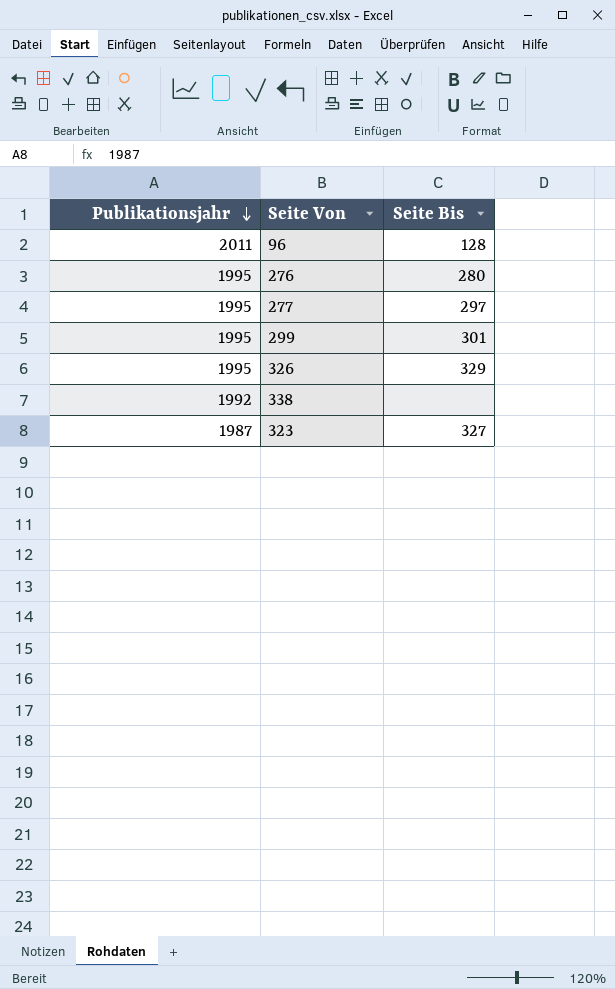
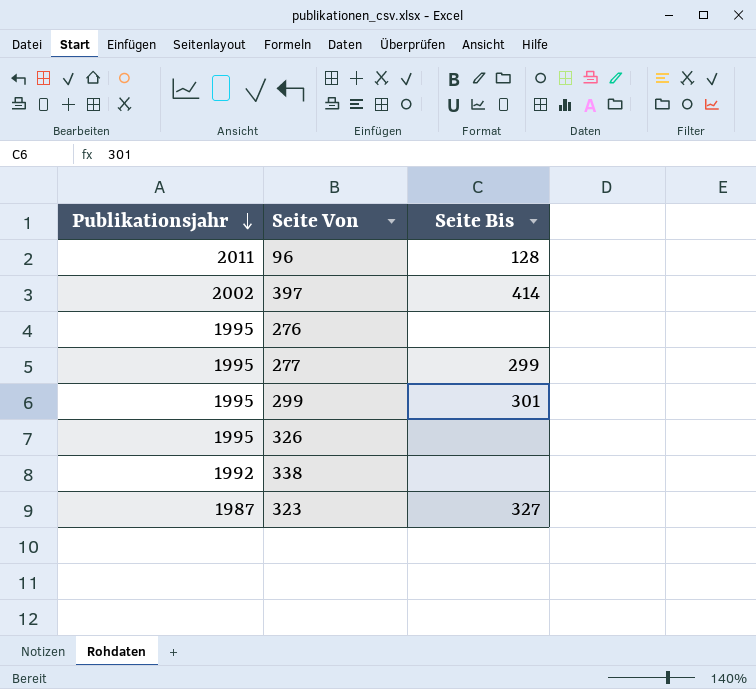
row 397: none -> 2002 | 414
276 | Seite Bis: 280 -> none
277 | Seite Bis: 297 -> 299
326 | Seite Bis: 329 -> none

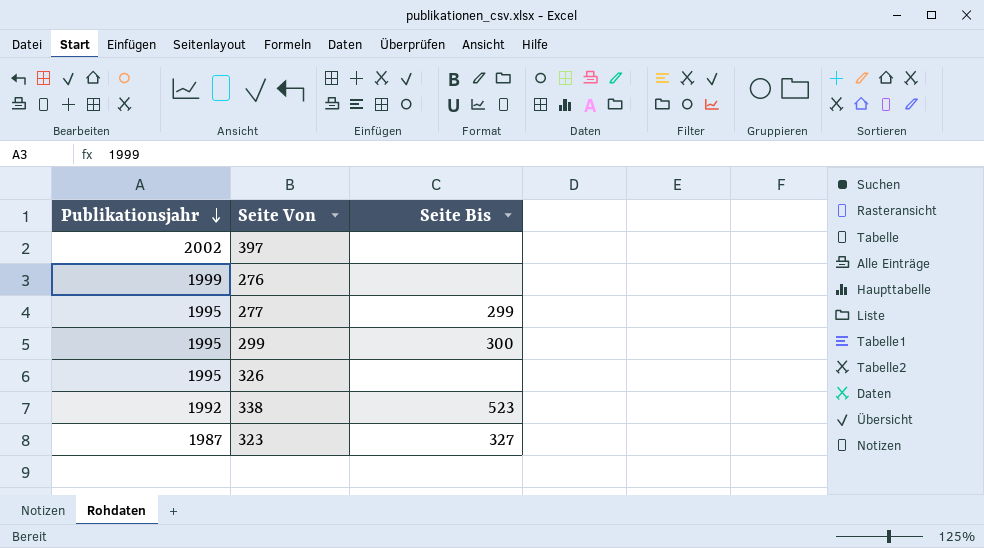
row 96: 2011 | 128 -> none
397 | Seite Bis: 414 -> none
276 | Publikationsjahr: 1995 -> 1999
299 | Seite Bis: 301 -> 300
338 | Seite Bis: none -> 523

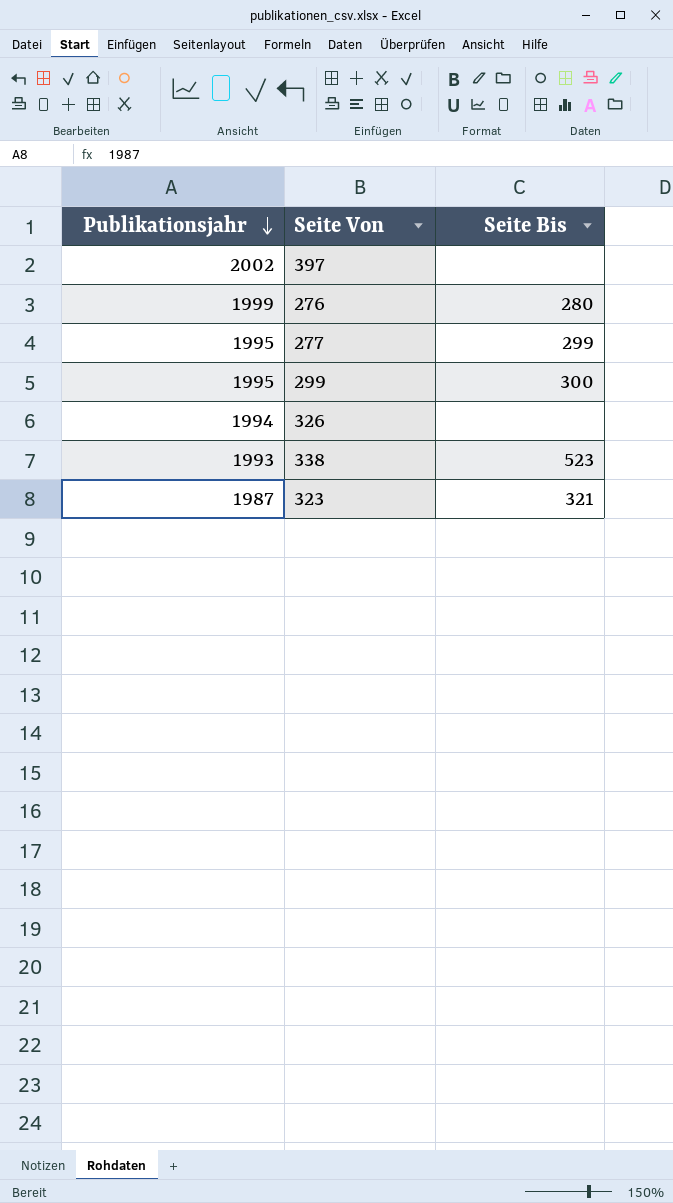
276 | Seite Bis: none -> 280
326 | Publikationsjahr: 1995 -> 1994
338 | Publikationsjahr: 1992 -> 1993
323 | Seite Bis: 327 -> 321

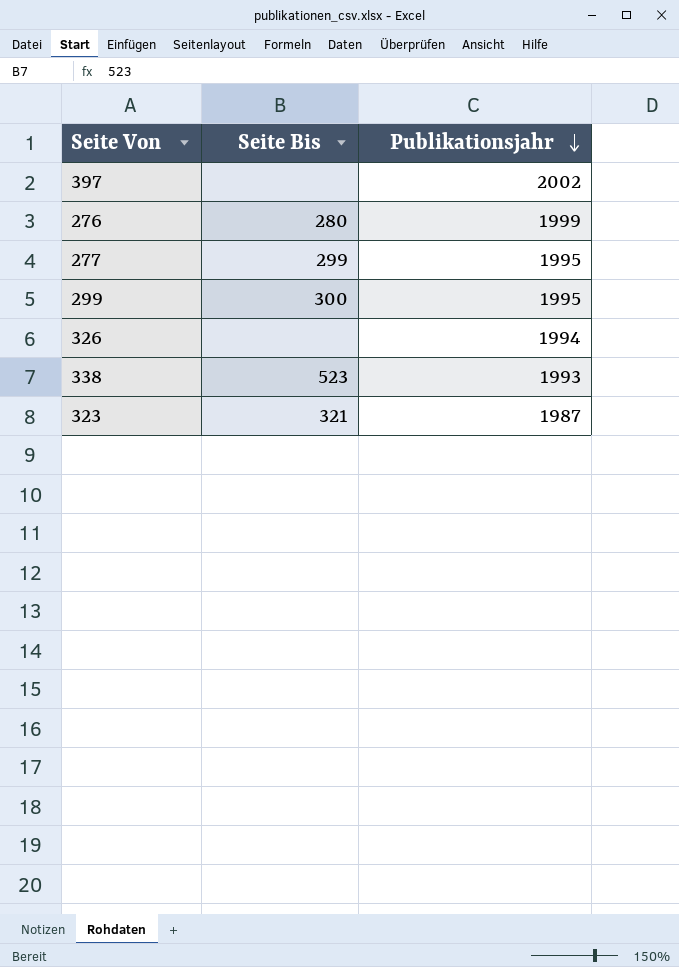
column Publikationsjahr | position: 1 -> 3

